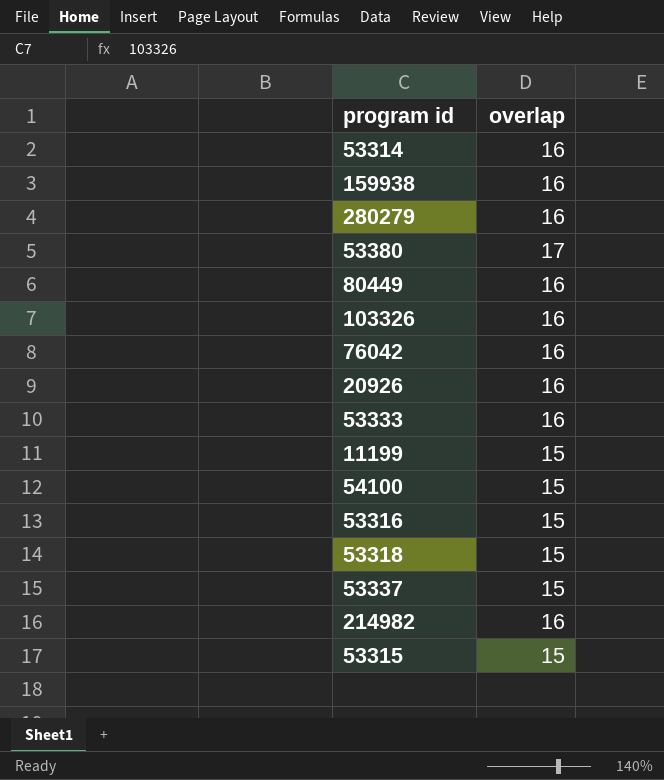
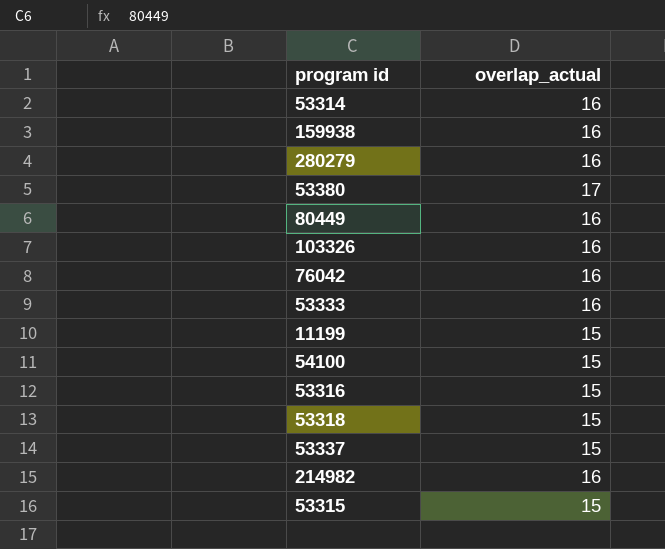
column name: overlap -> overlap_actual
row 20926: 16 -> none

